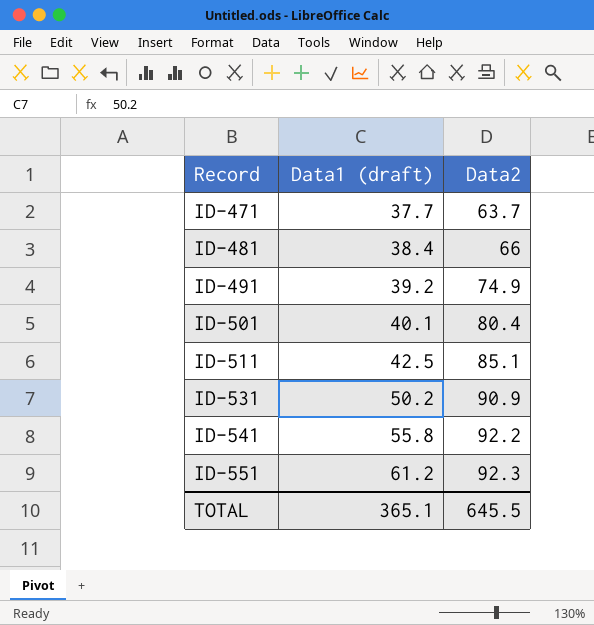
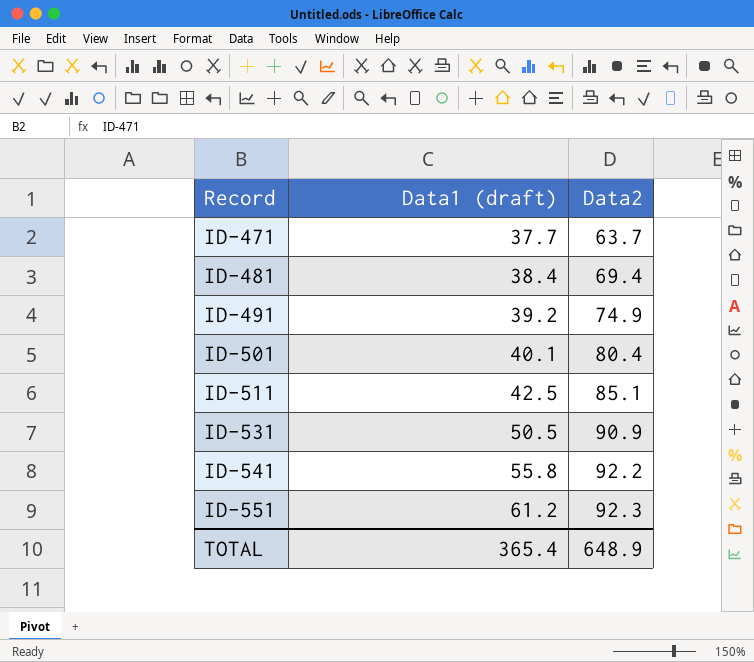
ID-481 | Data2: 66 -> 69.4
ID-531 | Data1 (draft): 50.2 -> 50.5
TOTAL | Data1 (draft): 365.1 -> 365.4
TOTAL | Data2: 645.5 -> 648.9

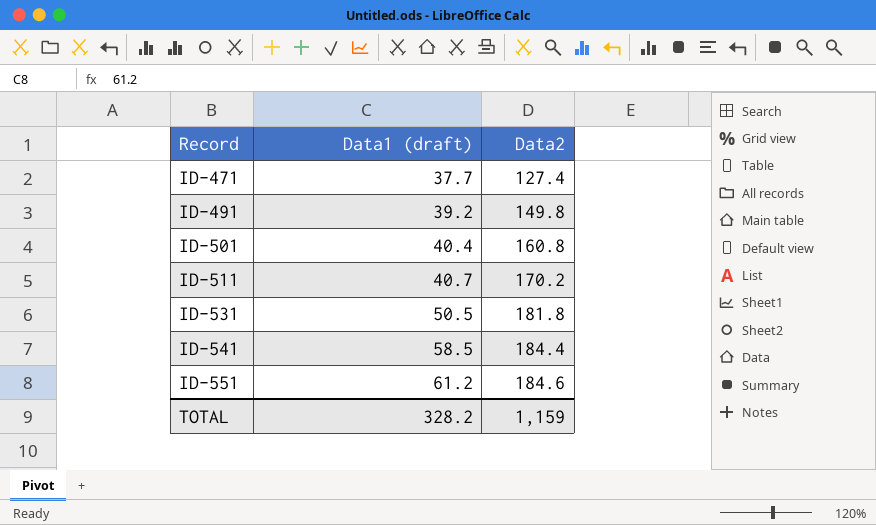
row ID-481: 38.4 | 69.4 -> none
ID-471 | Data2: 63.7 -> 127.4
ID-491 | Data2: 74.9 -> 149.8
ID-501 | Data1 (draft): 40.1 -> 40.4
ID-501 | Data2: 80.4 -> 160.8
ID-511 | Data1 (draft): 42.5 -> 40.7
ID-511 | Data2: 85.1 -> 170.2
ID-531 | Data2: 90.9 -> 181.8
ID-541 | Data1 (draft): 55.8 -> 58.5
ID-541 | Data2: 92.2 -> 184.4
ID-551 | Data2: 92.3 -> 184.6
TOTAL | Data1 (draft): 365.4 -> 328.2
TOTAL | Data2: 648.9 -> 1,159

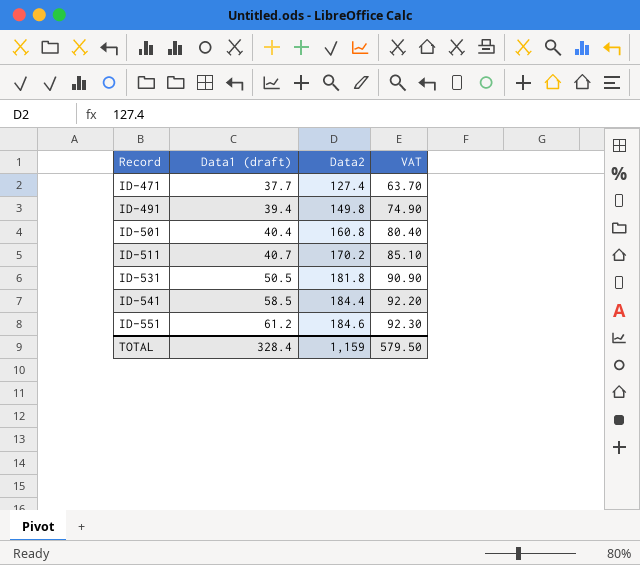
column VAT | formula: none -> [Data2] * 0.5
ID-491 | Data1 (draft): 39.2 -> 39.4
TOTAL | Data1 (draft): 328.2 -> 328.4

